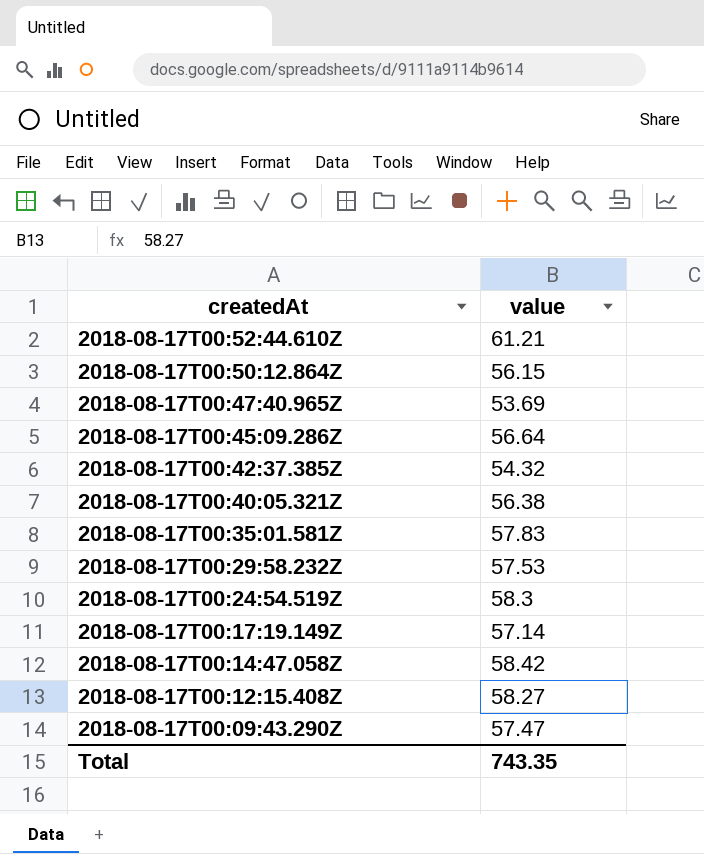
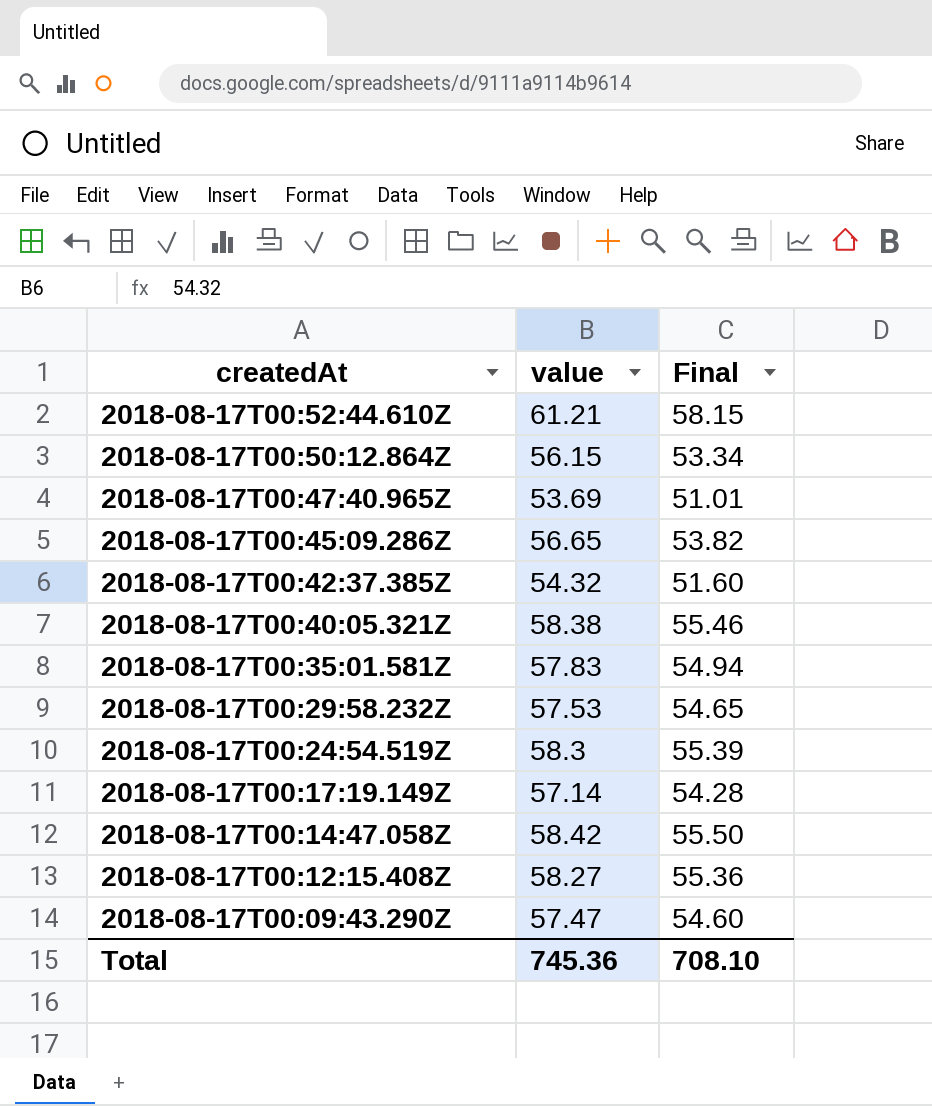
column Final | formula: none -> [value] * 0.95
2018-08-17T00:45:09.286Z | value: 56.64 -> 56.65
2018-08-17T00:40:05.321Z | value: 56.38 -> 58.38
Total | value: 743.35 -> 745.36

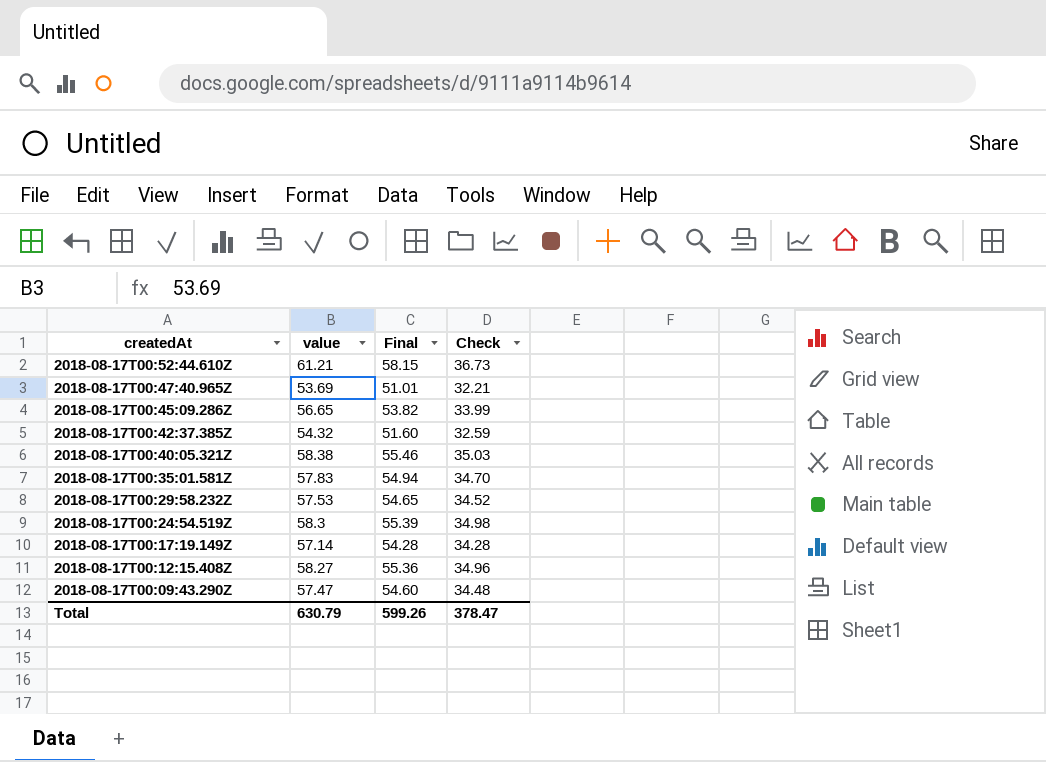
column Check | formula: none -> [value] * 0.6
row 2018-08-17T00:50:12.864Z: 56.15 | 53.34 -> none
row 2018-08-17T00:14:47.058Z: 58.42 | 55.50 -> none
Total | value: 745.36 -> 630.79
Total | Final: 708.10 -> 599.26

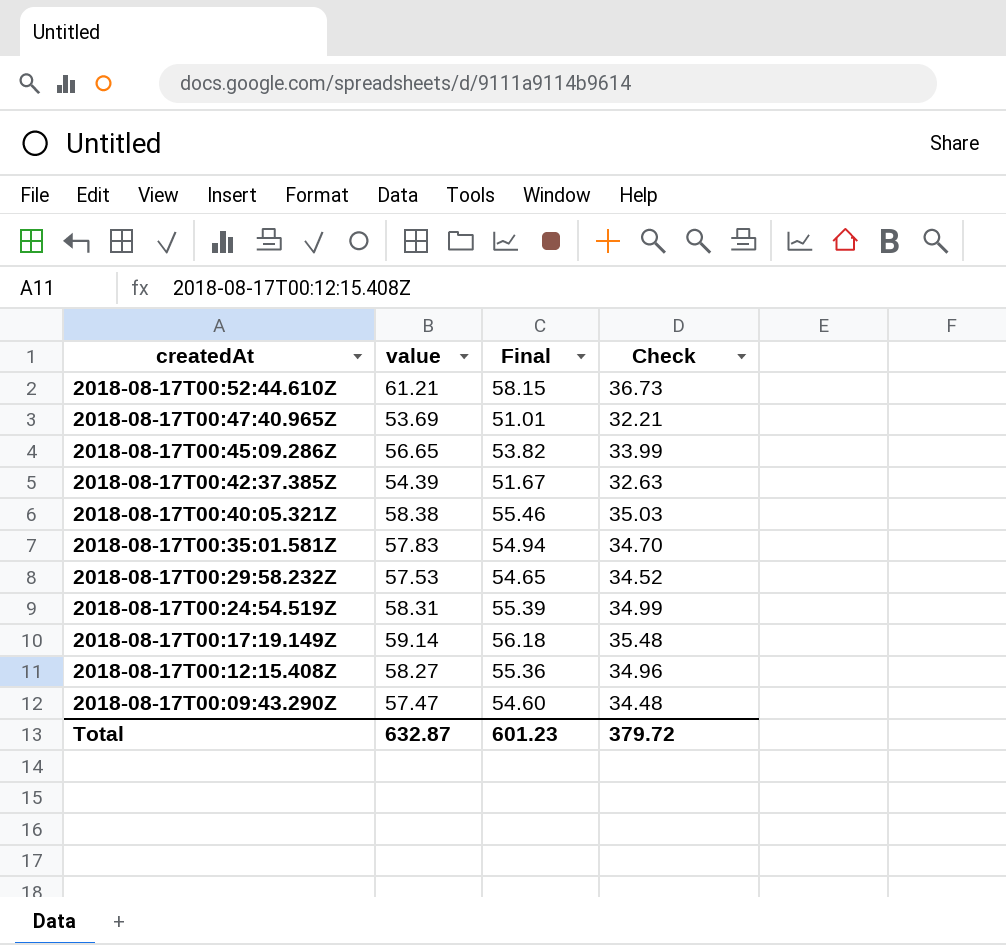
2018-08-17T00:42:37.385Z | value: 54.32 -> 54.39
2018-08-17T00:42:37.385Z | Final: 51.60 -> 51.67
2018-08-17T00:42:37.385Z | Check: 32.59 -> 32.63
2018-08-17T00:24:54.519Z | value: 58.3 -> 58.31
2018-08-17T00:24:54.519Z | Check: 34.98 -> 34.99
2018-08-17T00:17:19.149Z | value: 57.14 -> 59.14
2018-08-17T00:17:19.149Z | Final: 54.28 -> 56.18
2018-08-17T00:17:19.149Z | Check: 34.28 -> 35.48
Total | value: 630.79 -> 632.87
Total | Final: 599.26 -> 601.23
Total | Check: 378.47 -> 379.72

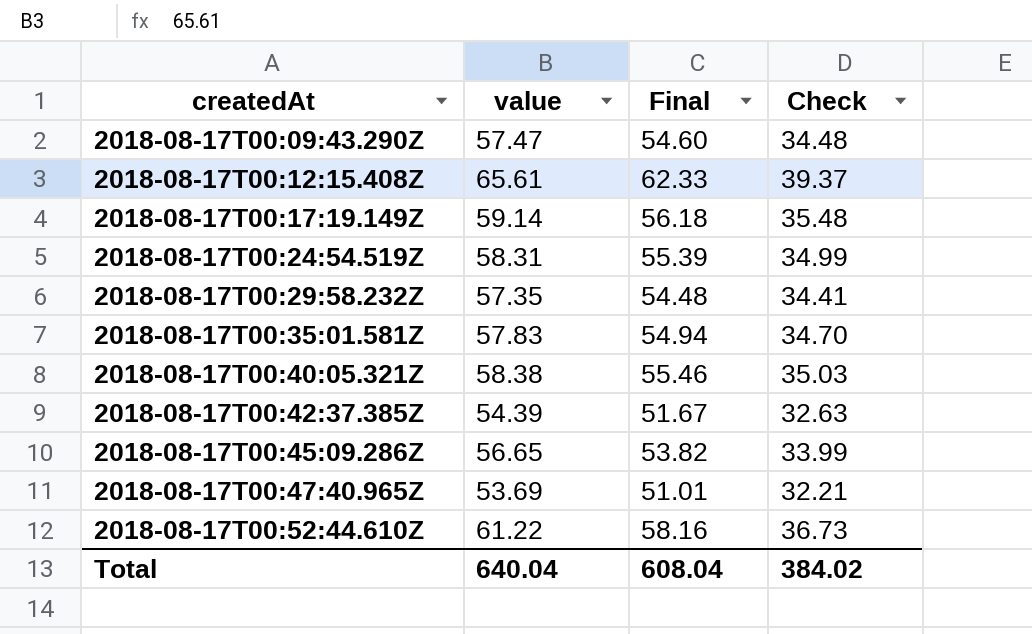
row order: createdAt descending -> createdAt ascending
2018-08-17T00:12:15.408Z | value: 58.27 -> 65.61
2018-08-17T00:12:15.408Z | Final: 55.36 -> 62.33
2018-08-17T00:12:15.408Z | Check: 34.96 -> 39.37
2018-08-17T00:29:58.232Z | value: 57.53 -> 57.35
2018-08-17T00:29:58.232Z | Final: 54.65 -> 54.48
2018-08-17T00:29:58.232Z | Check: 34.52 -> 34.41
2018-08-17T00:52:44.610Z | value: 61.21 -> 61.22
2018-08-17T00:52:44.610Z | Final: 58.15 -> 58.16
Total | value: 632.87 -> 640.04
Total | Final: 601.23 -> 608.04
Total | Check: 379.72 -> 384.02

